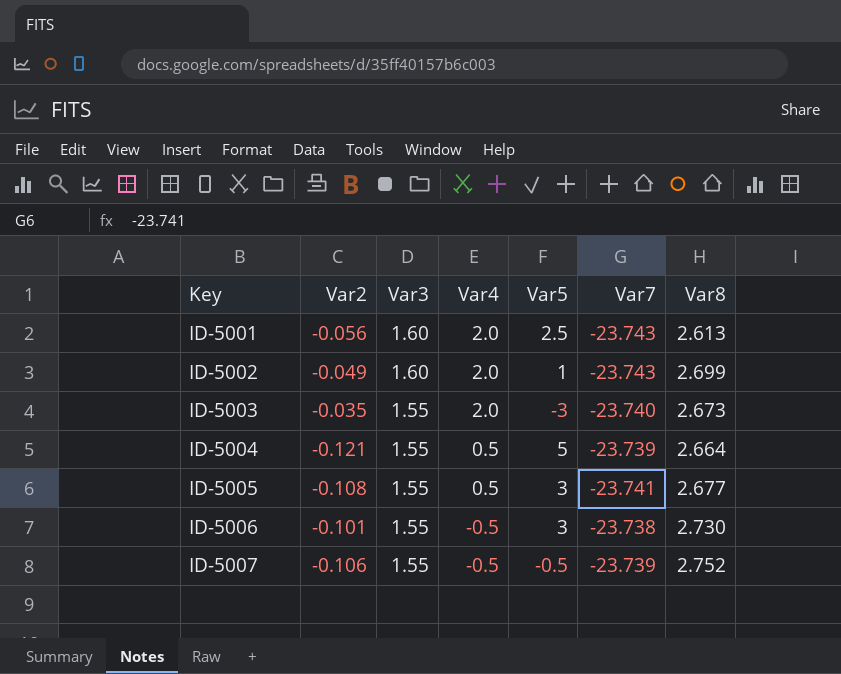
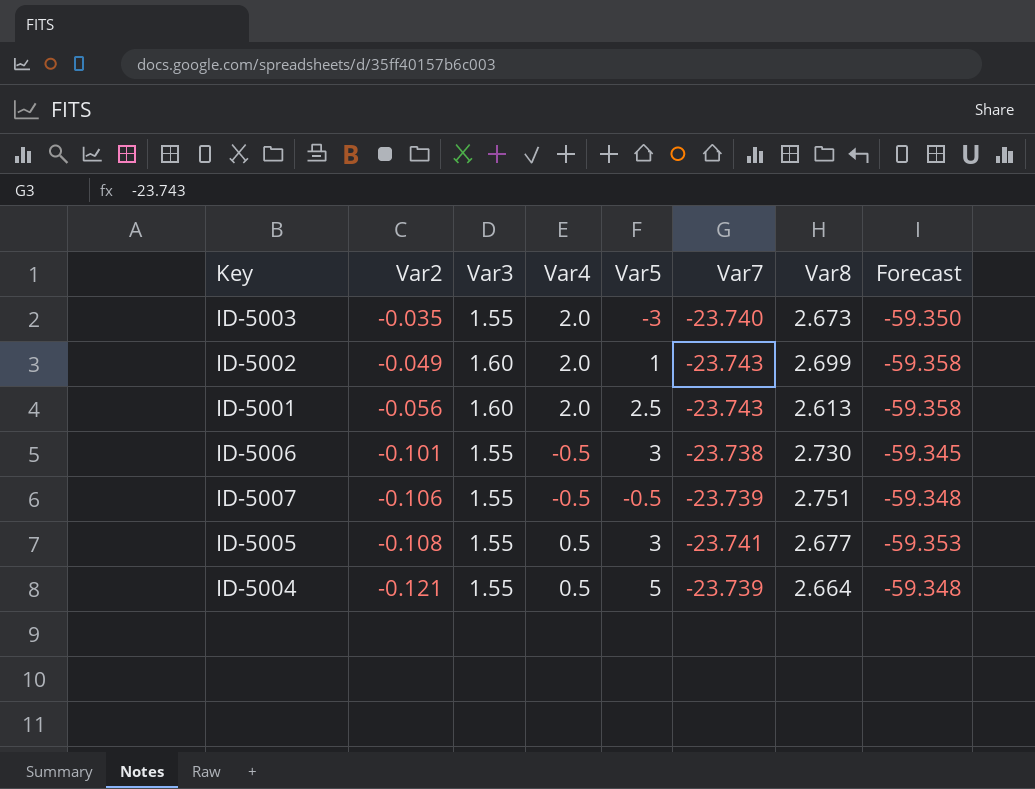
row order: Key ascending -> Var2 descending
column Forecast | formula: none -> [Var7] * 2.5
ID-5007 | Var8: 2.752 -> 2.751

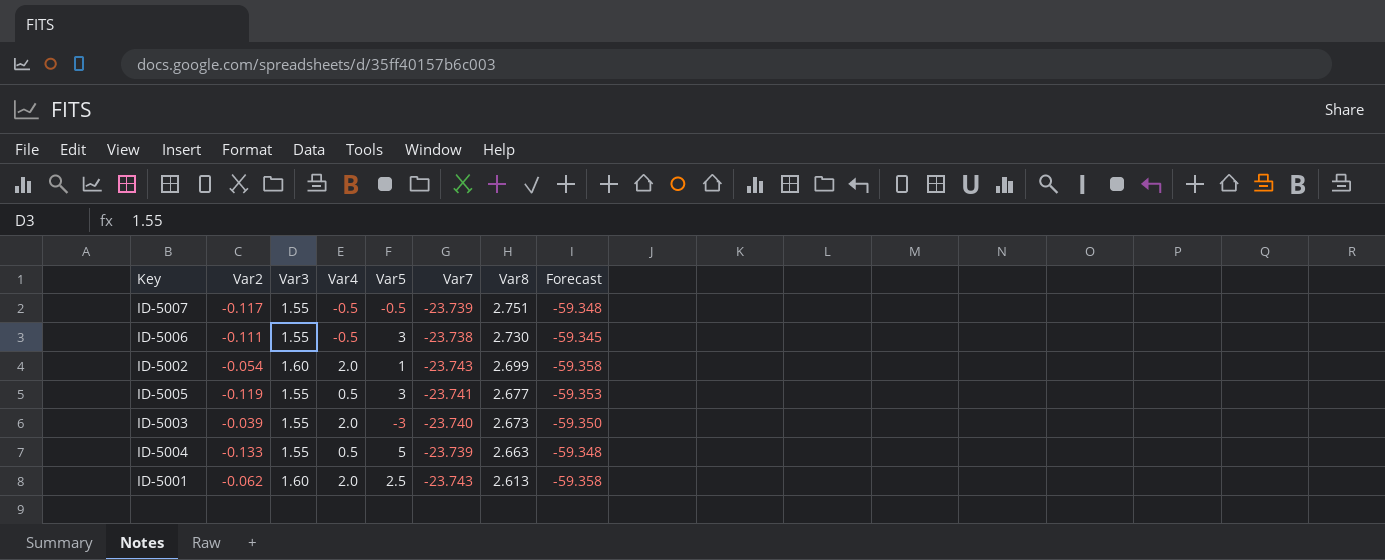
row order: Var2 descending -> Var8 descending
ID-5007 | Var2: -0.106 -> -0.117
ID-5006 | Var2: -0.101 -> -0.111
ID-5002 | Var2: -0.049 -> -0.054
ID-5005 | Var2: -0.108 -> -0.119
ID-5003 | Var2: -0.035 -> -0.039
ID-5004 | Var2: -0.121 -> -0.133
ID-5004 | Var8: 2.664 -> 2.663
ID-5001 | Var2: -0.056 -> -0.062

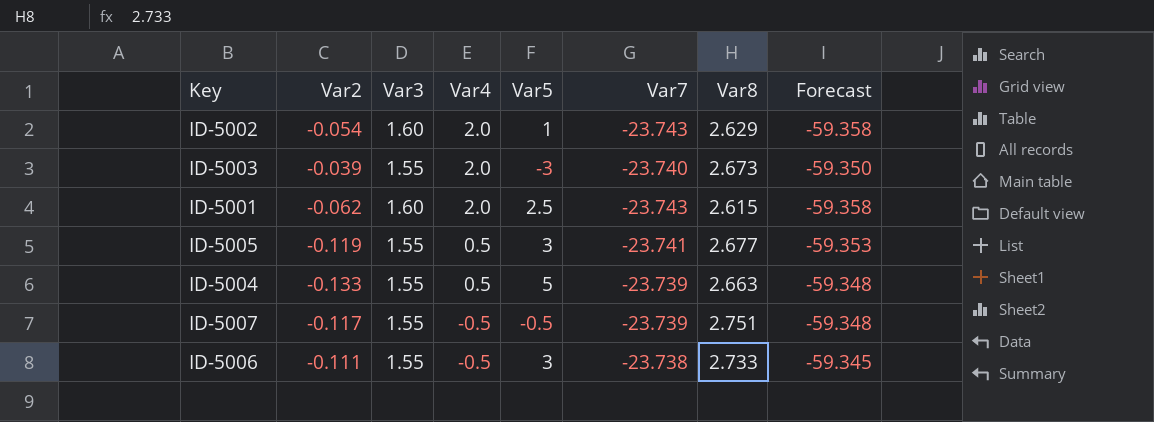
row order: Var8 descending -> Var4 descending
ID-5002 | Var8: 2.699 -> 2.629
ID-5001 | Var8: 2.613 -> 2.615
ID-5006 | Var8: 2.730 -> 2.733

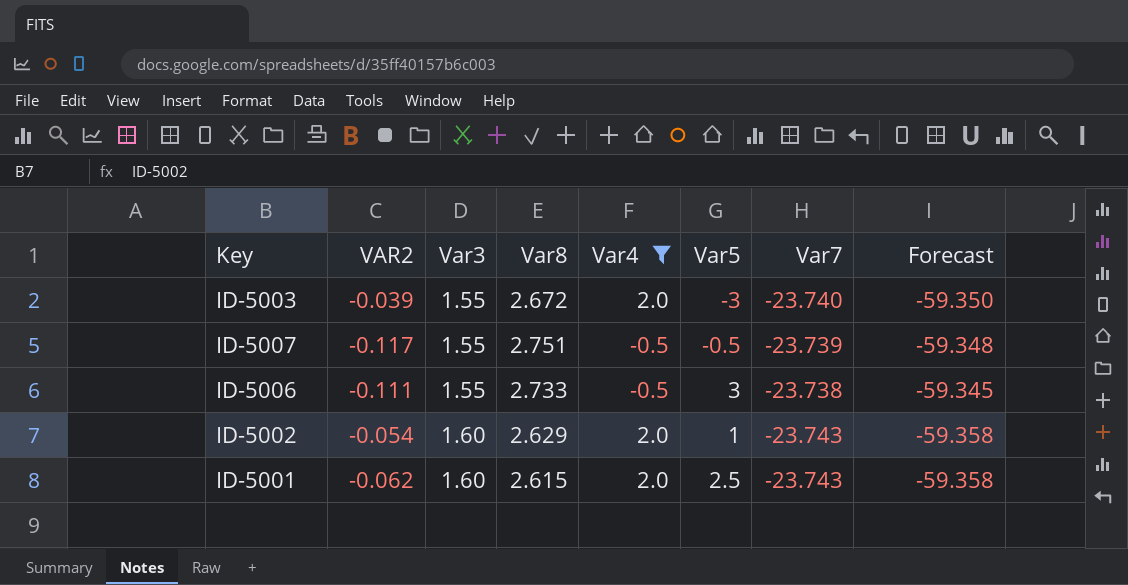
filter: none -> Var4 != 0.5
row order: Var4 descending -> Var3 ascending
column name: Var2 -> VAR2
column Var8 | position: 7 -> 4
ID-5003 | Var8: 2.673 -> 2.672

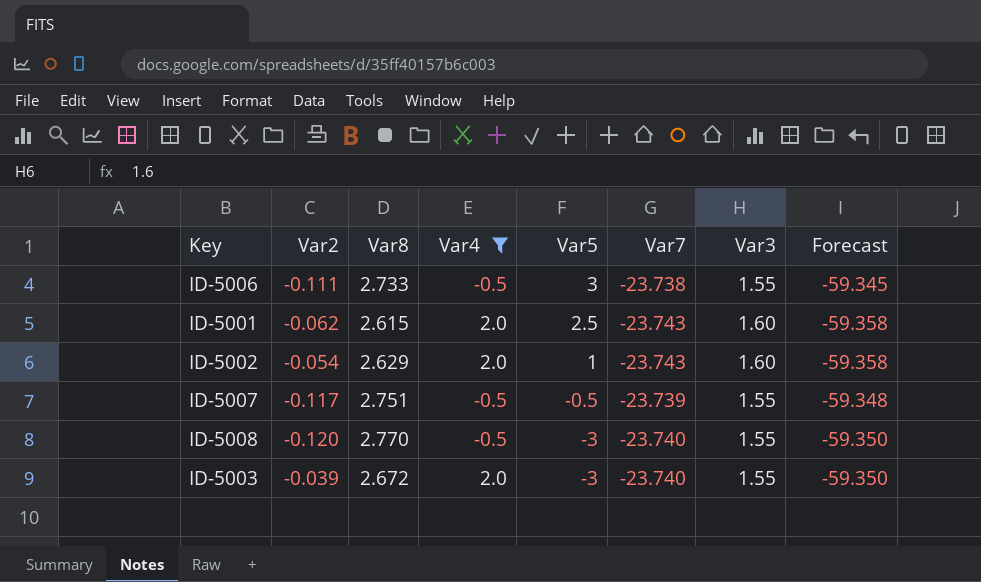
row order: Var3 ascending -> Var5 descending
column name: VAR2 -> Var2
column Var3 | position: 3 -> 7
row ID-5008: none -> -0.120 | 2.770 | -0.5 | -3 | -23.740 | 1.55 | -59.350

